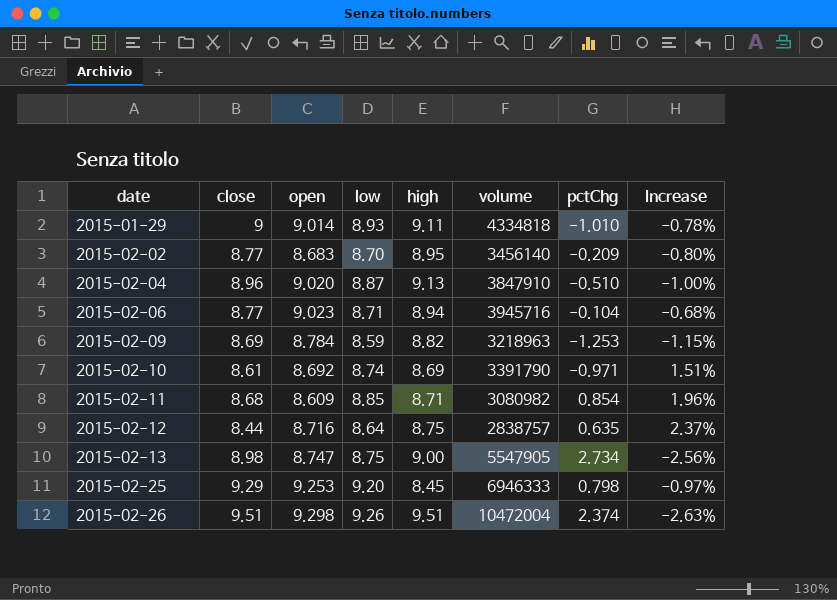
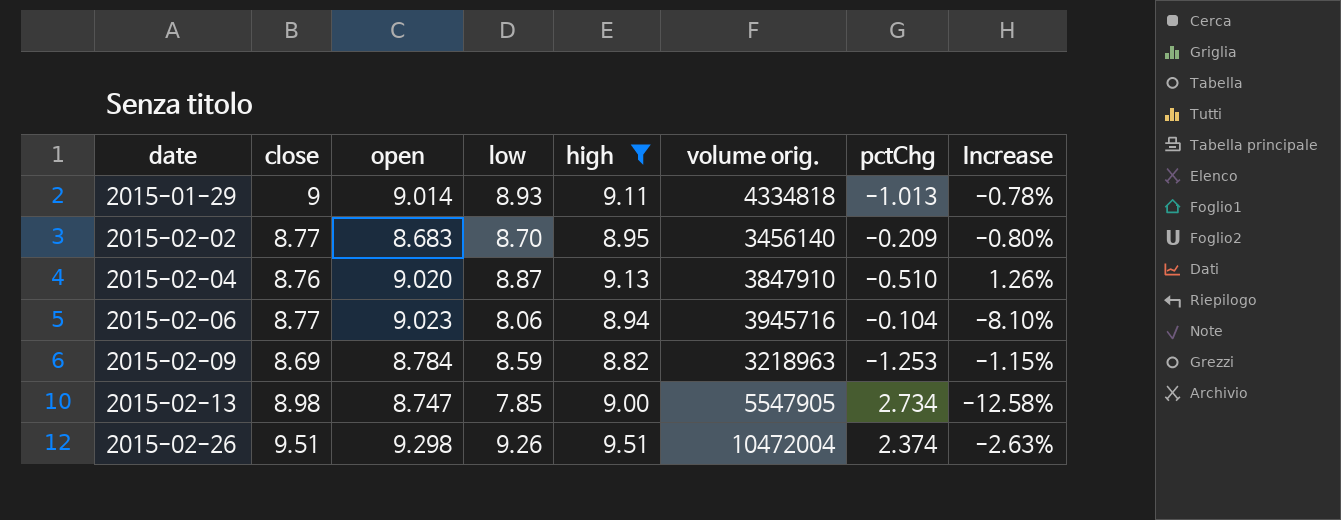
filter: none -> high >= 8.82
column name: volume -> volume orig.
2015-01-29 | pctChg: -1.010 -> -1.013
2015-02-04 | close: 8.96 -> 8.76
2015-02-04 | Increase: -1.00% -> 1.26%
2015-02-06 | low: 8.71 -> 8.06
2015-02-06 | Increase: -0.68% -> -8.10%
2015-02-13 | low: 8.75 -> 7.85
2015-02-13 | Increase: -2.56% -> -12.58%

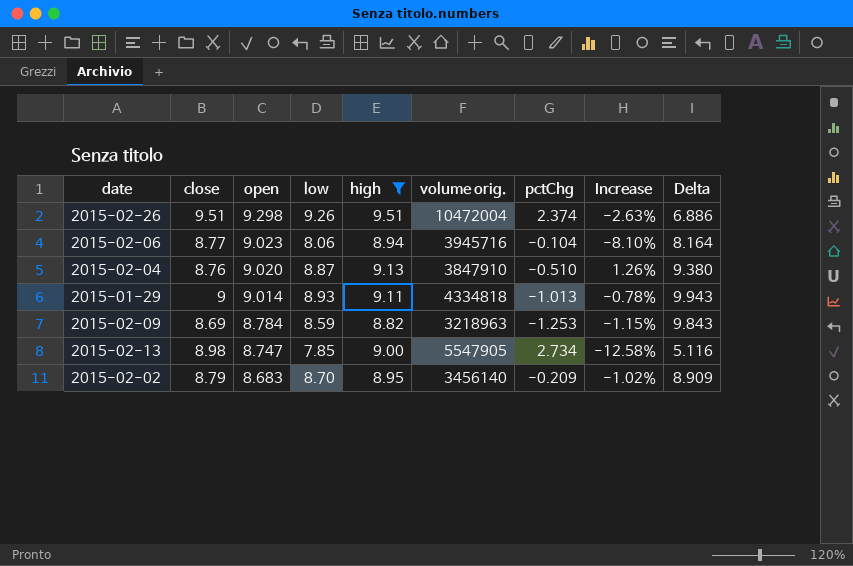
row order: date ascending -> open descending
column Delta | formula: none -> [low] - [pctChg]
2015-02-02 | close: 8.77 -> 8.79
2015-02-02 | Increase: -0.80% -> -1.02%

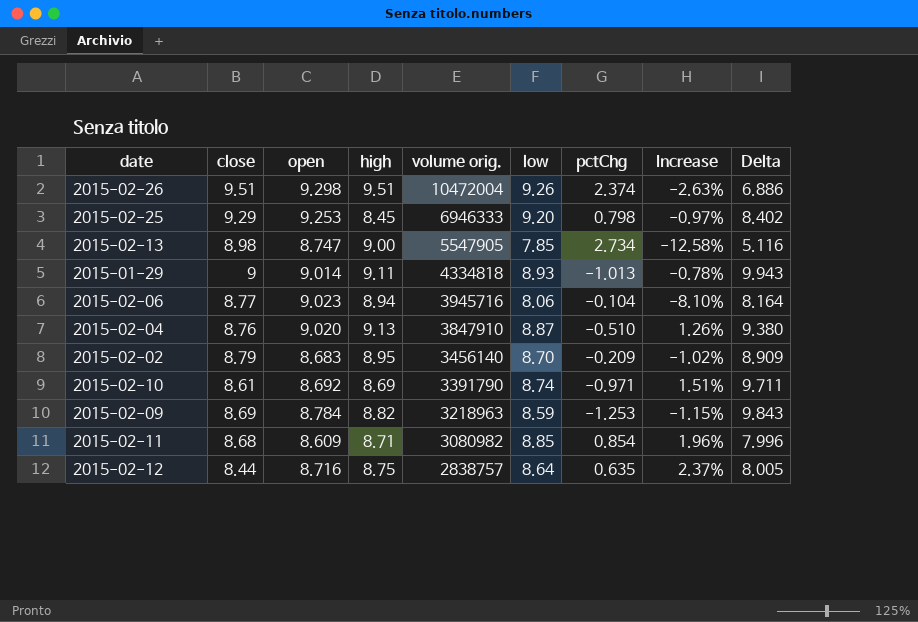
filter: high >= 8.82 -> none
row order: open descending -> volume orig. descending
column low | position: 4 -> 6

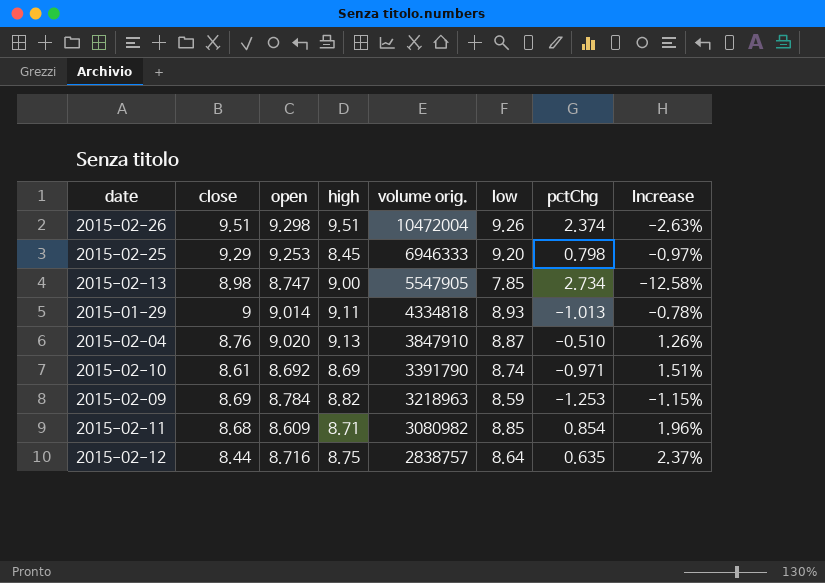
column Delta | formula: [low] - [pctChg] -> none
row 2015-02-06: 8.77 | 9.023 | 8.94 | 3945716 | 8.06 | -0.104 | -8.10% | 8.164 -> none
row 2015-02-02: 8.79 | 8.683 | 8.95 | 3456140 | 8.70 | -0.209 | -1.02% | 8.909 -> none

